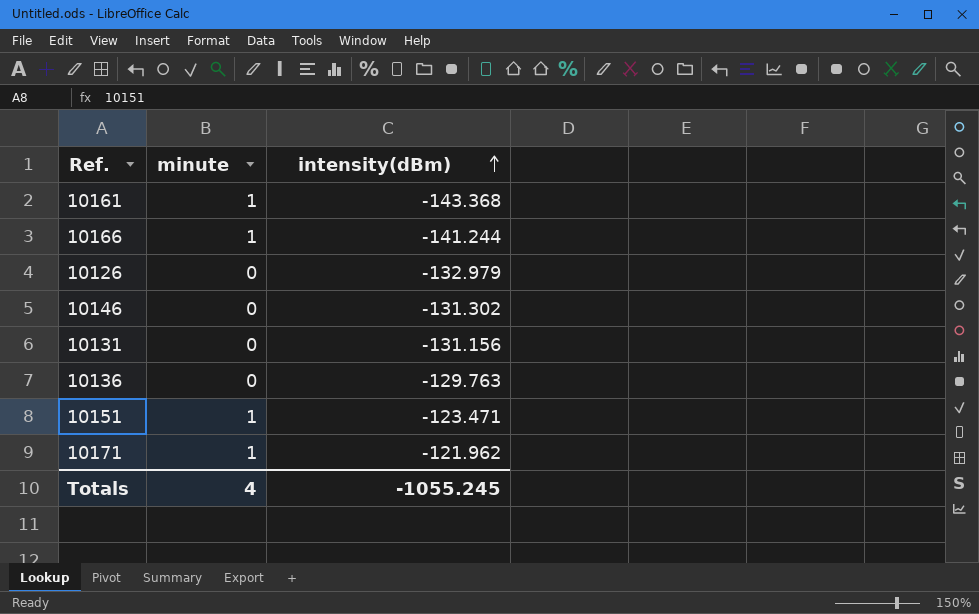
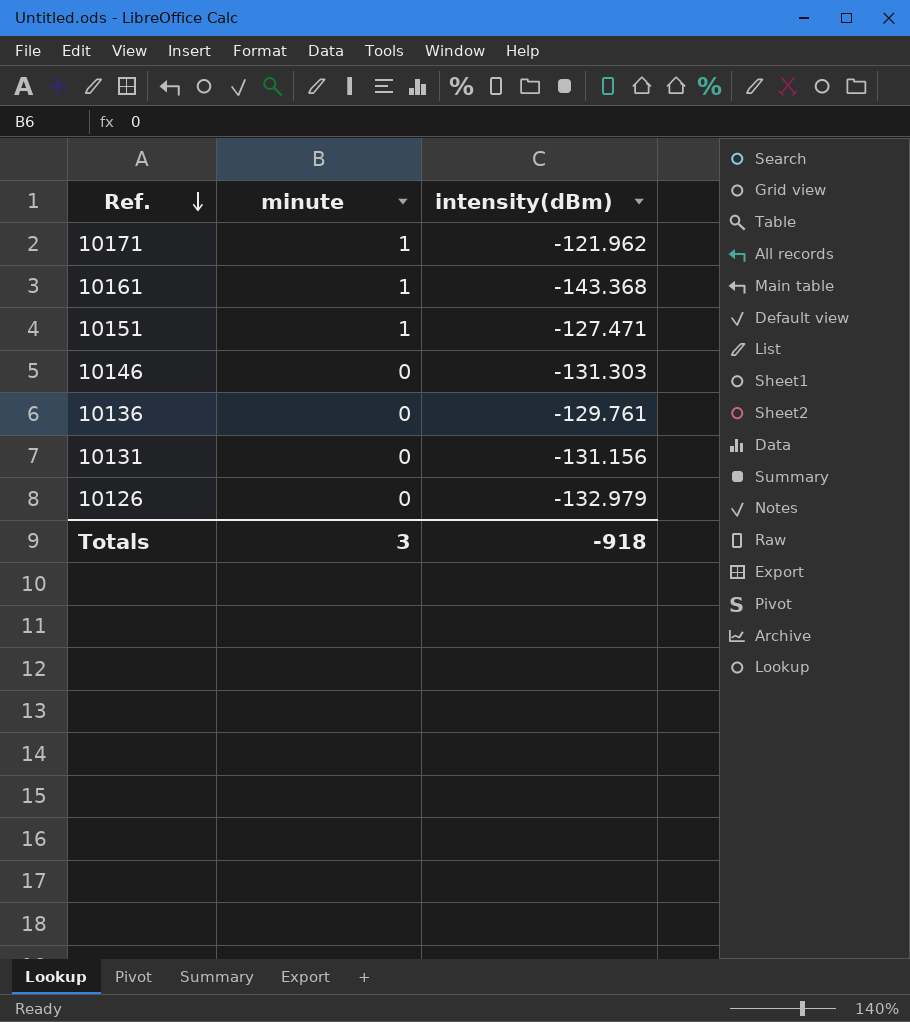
row order: intensity(dBm) ascending -> Ref. descending
row 10166: 1 | -141.244 -> none
10151 | intensity(dBm): -123.471 -> -127.471
10146 | intensity(dBm): -131.302 -> -131.303
10136 | intensity(dBm): -129.763 -> -129.761
Totals | minute: 4 -> 3
Totals | intensity(dBm): -1055.245 -> -918

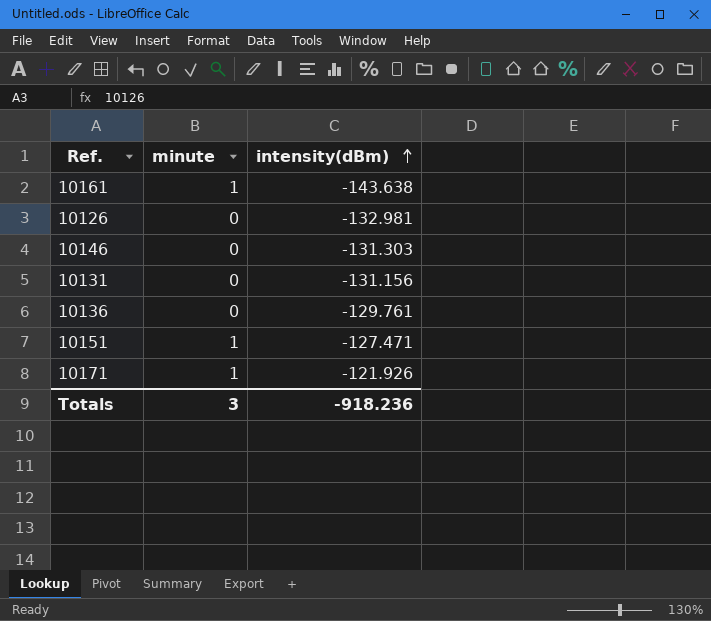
row order: Ref. descending -> intensity(dBm) ascending
10161 | intensity(dBm): -143.368 -> -143.638
10126 | intensity(dBm): -132.979 -> -132.981
10171 | intensity(dBm): -121.962 -> -121.926
Totals | intensity(dBm): -918 -> -918.236

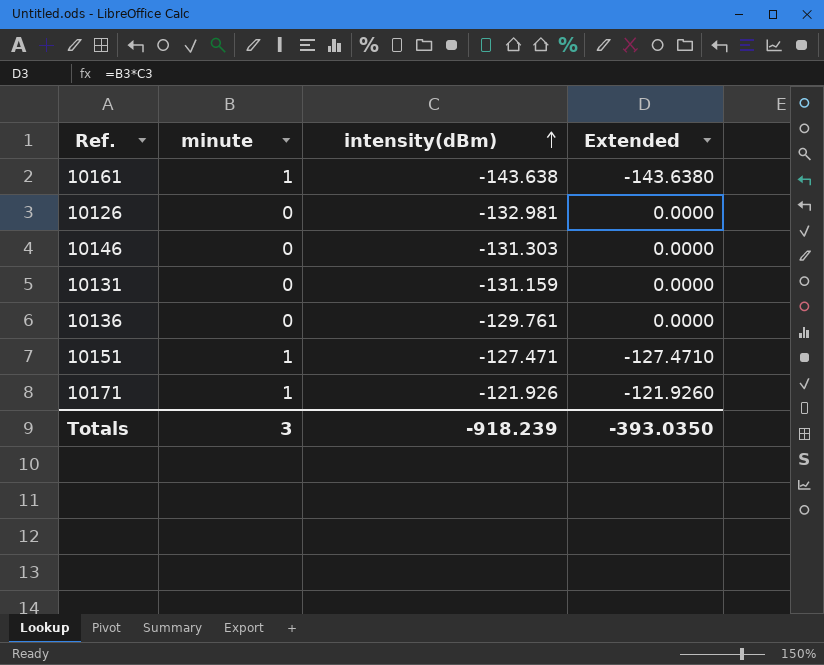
column Extended | formula: none -> [minute] * [intensity(dBm)]
10131 | intensity(dBm): -131.156 -> -131.159
Totals | intensity(dBm): -918.236 -> -918.239

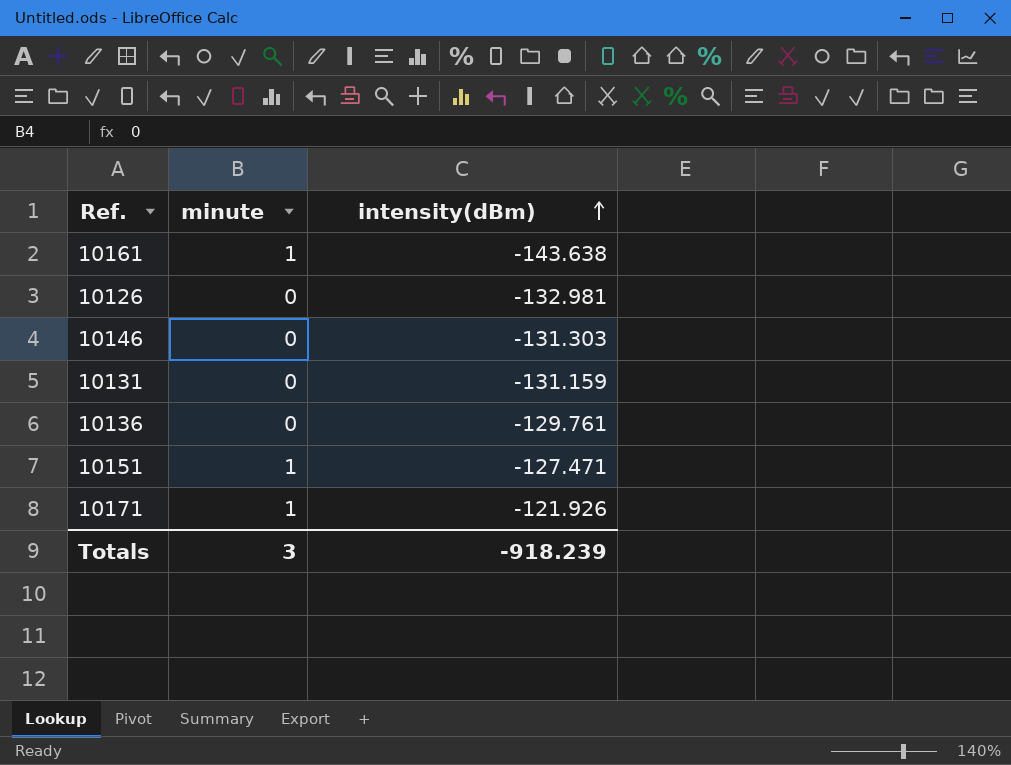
column Extended | formula: [minute] * [intensity(dBm)] -> none

